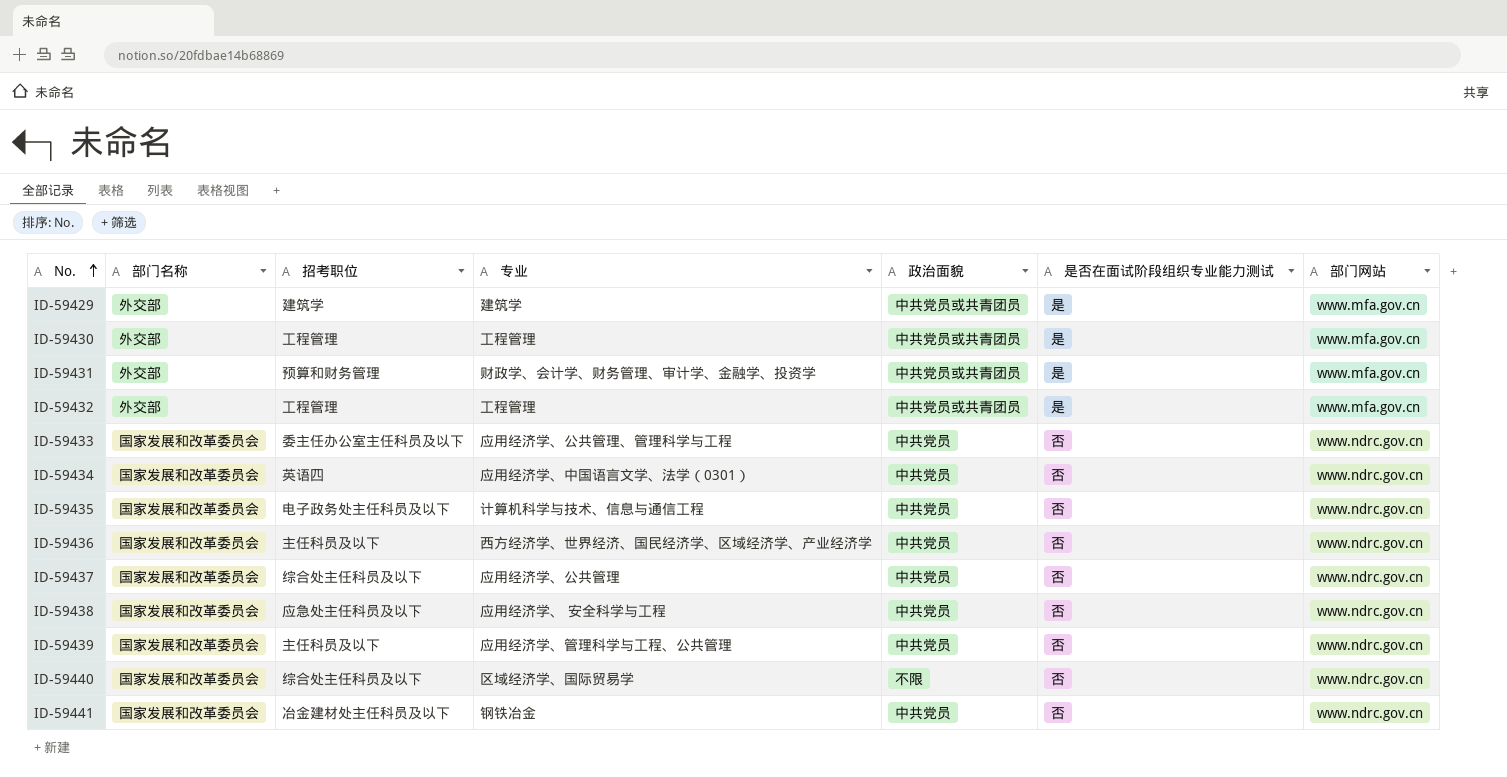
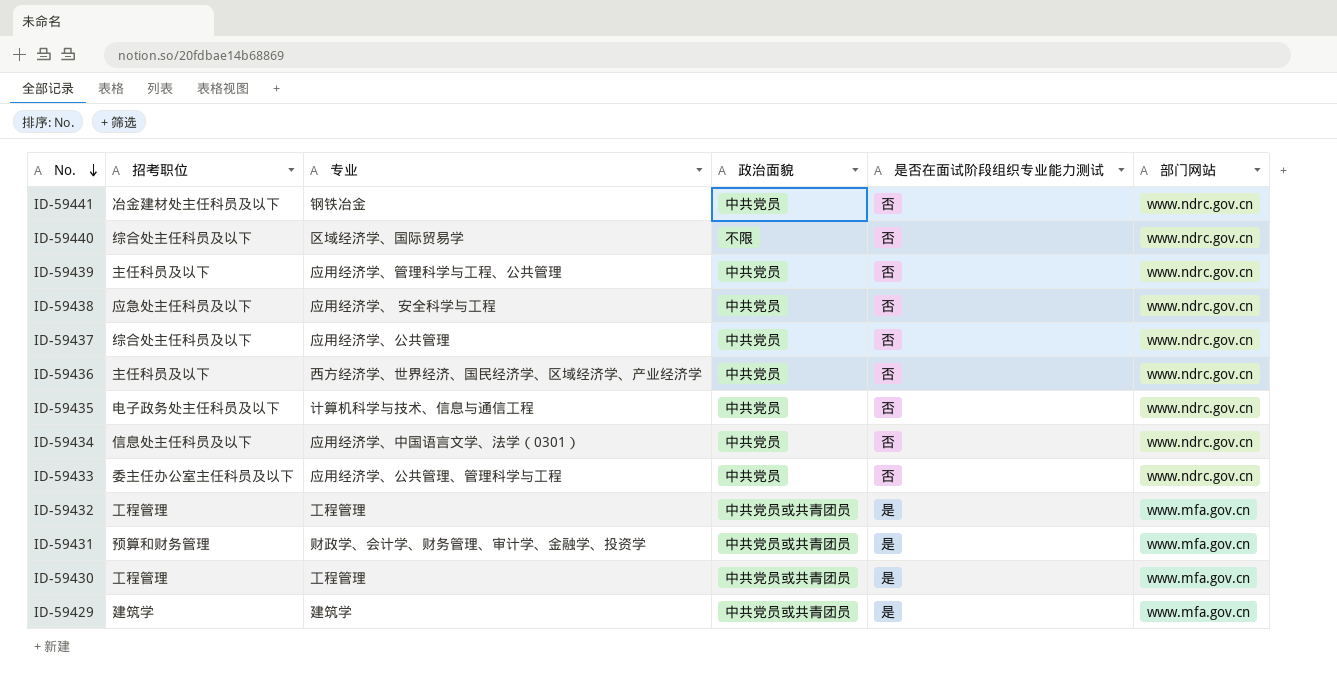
row order: No. ascending -> No. descending
column 部门名称 | position: 2 -> none
ID-59434 | 招考职位: 英语四 -> 信息处主任科员及以下

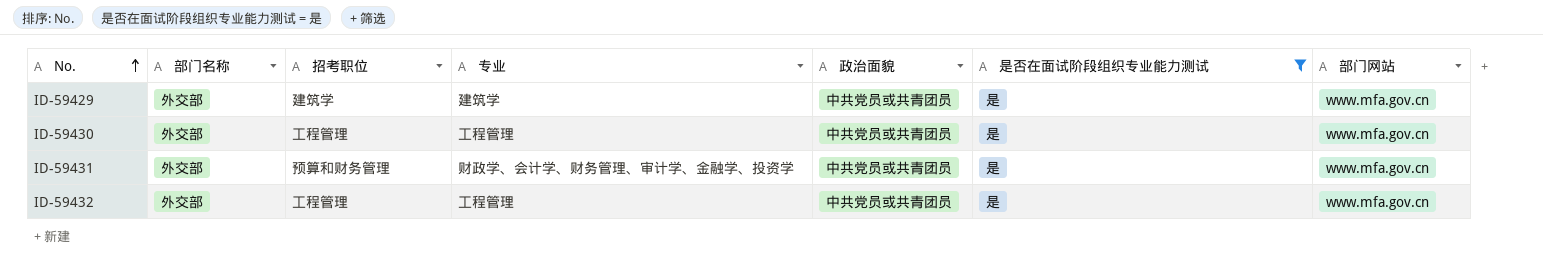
filter: none -> 是否在面试阶段组织专业能力测试 = 是
row order: No. descending -> No. ascending
column 部门名称 | position: none -> 2

